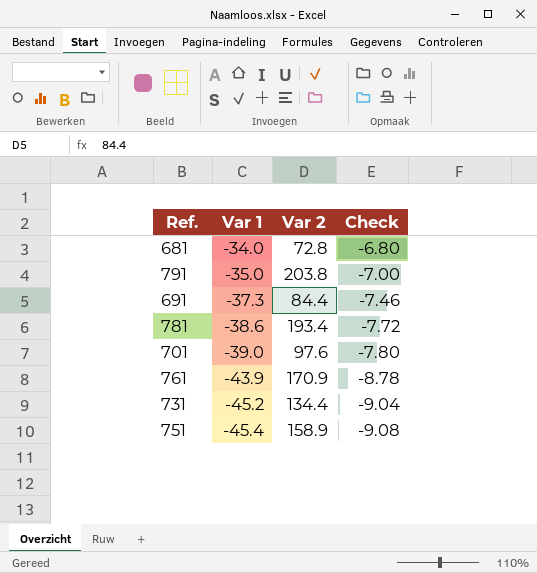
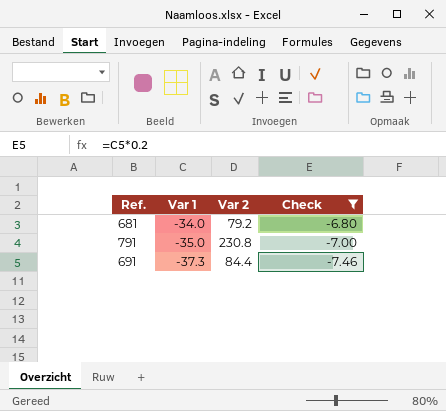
filter: none -> Check >= -7.46
681 | Var 2: 72.8 -> 79.2
791 | Var 2: 203.8 -> 230.8

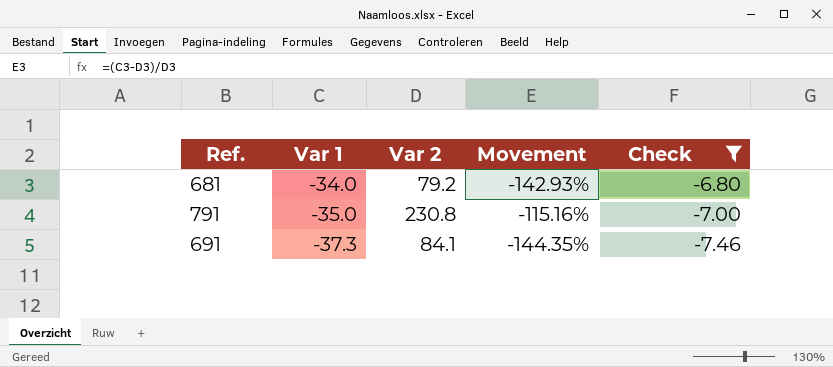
column Movement | formula: none -> ([Var 1] - [Var 2]) / [Var 2]
691 | Var 2: 84.4 -> 84.1

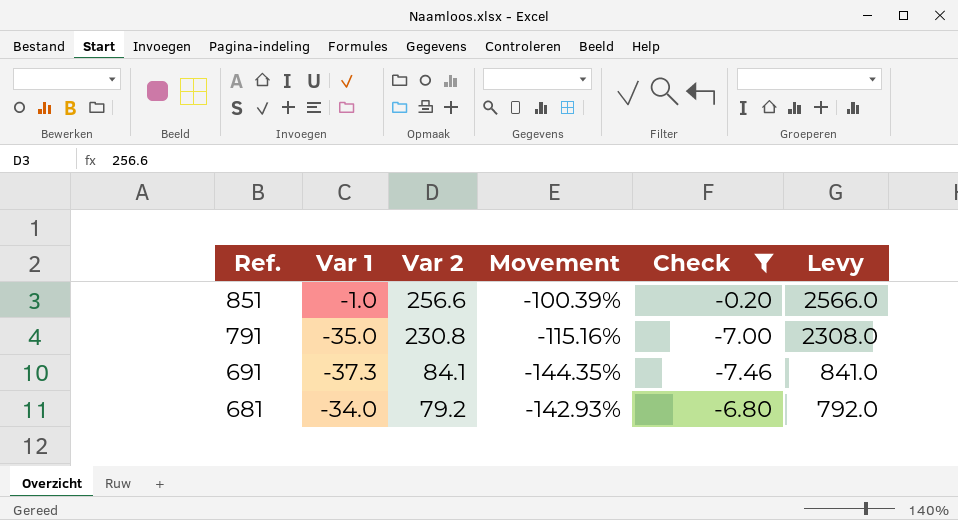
row order: Var 1 descending -> Ref. descending
column Levy | formula: none -> [Var 2] * 10
row 851: none -> -1.0 | 256.6 | -100.39% | -0.20 | 2566.0

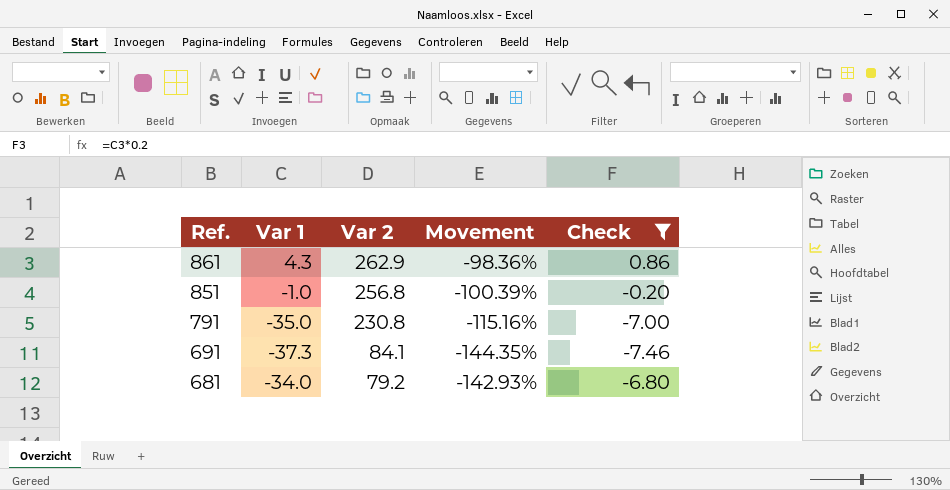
column Levy | formula: [Var 2] * 10 -> none
row 861: none -> 4.3 | 262.9 | -98.36% | 0.86
851 | Var 2: 256.6 -> 256.8

